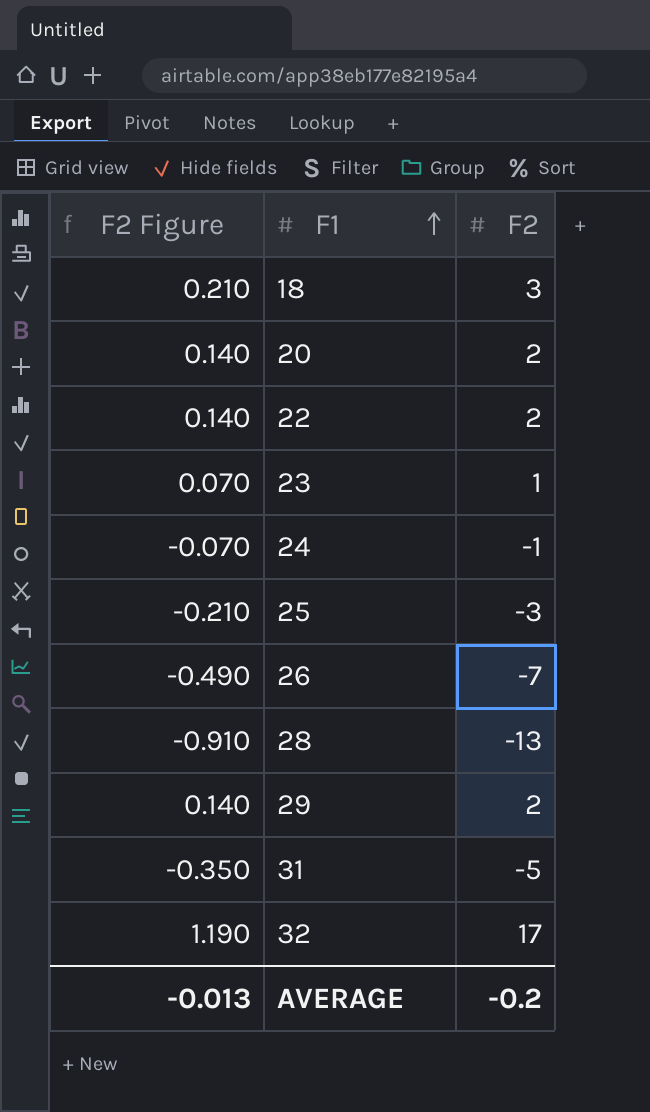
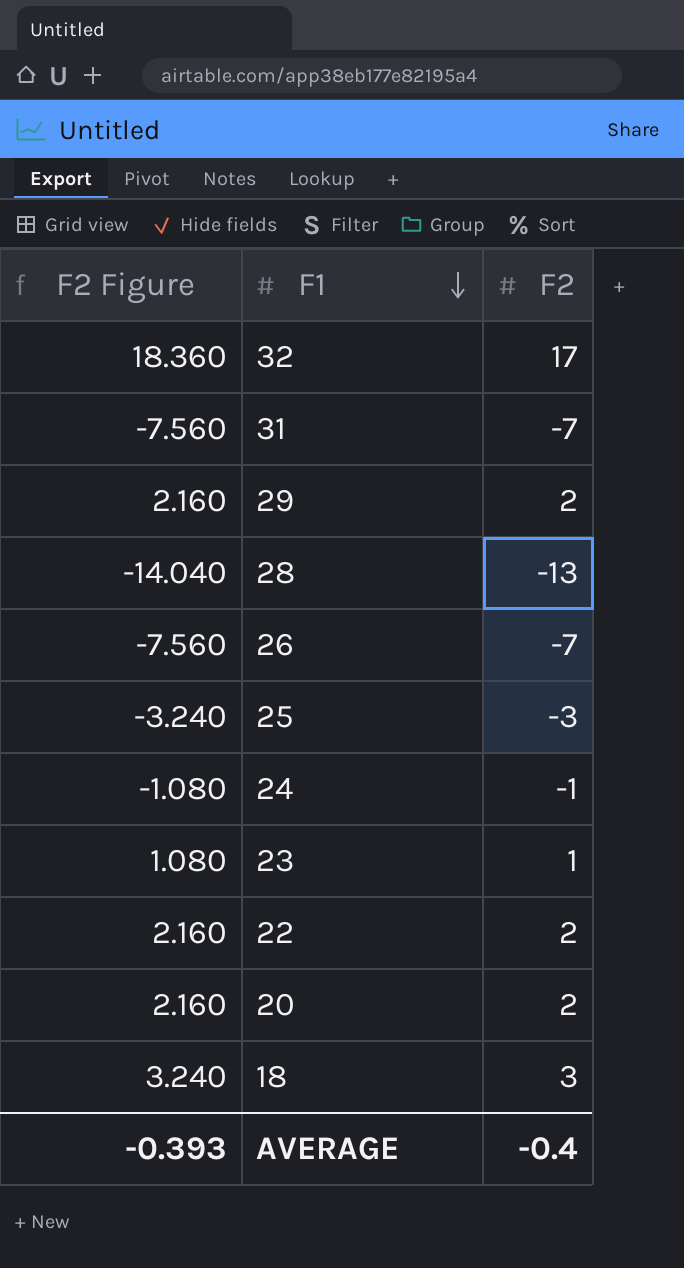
row order: F1 ascending -> F1 descending
column F2 Figure | formula: [F2] * 0.07 -> [F2] * 1.08
31 | F2: -5 -> -7
AVERAGE | F2 Figure: -0.013 -> -0.393
AVERAGE | F2: -0.2 -> -0.4

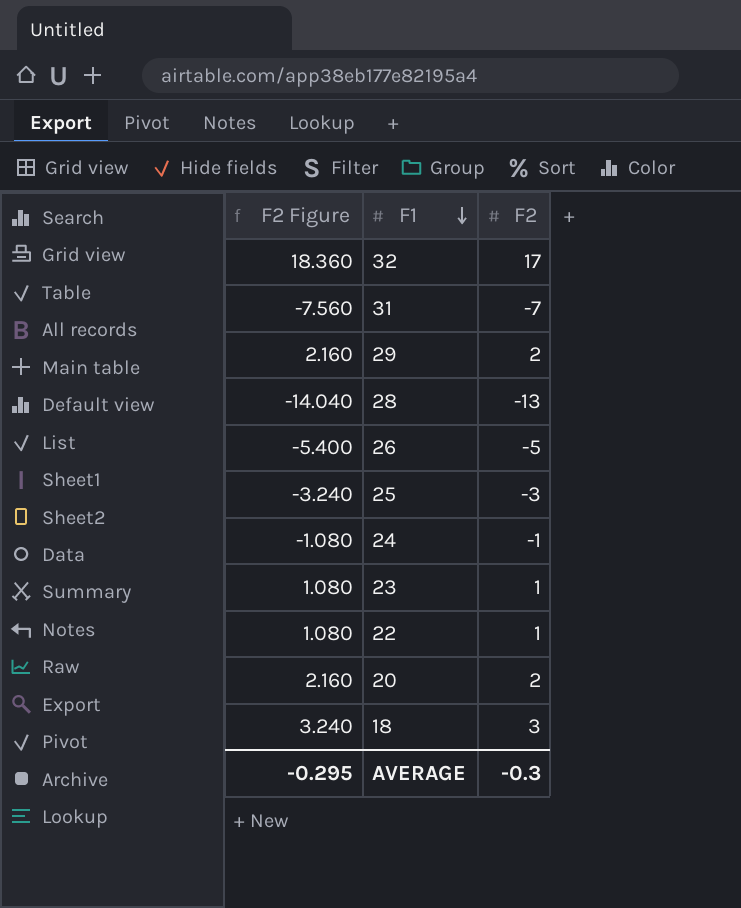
26 | F2 Figure: -7.560 -> -5.400
26 | F2: -7 -> -5
22 | F2 Figure: 2.160 -> 1.080
22 | F2: 2 -> 1
AVERAGE | F2 Figure: -0.393 -> -0.295
AVERAGE | F2: -0.4 -> -0.3

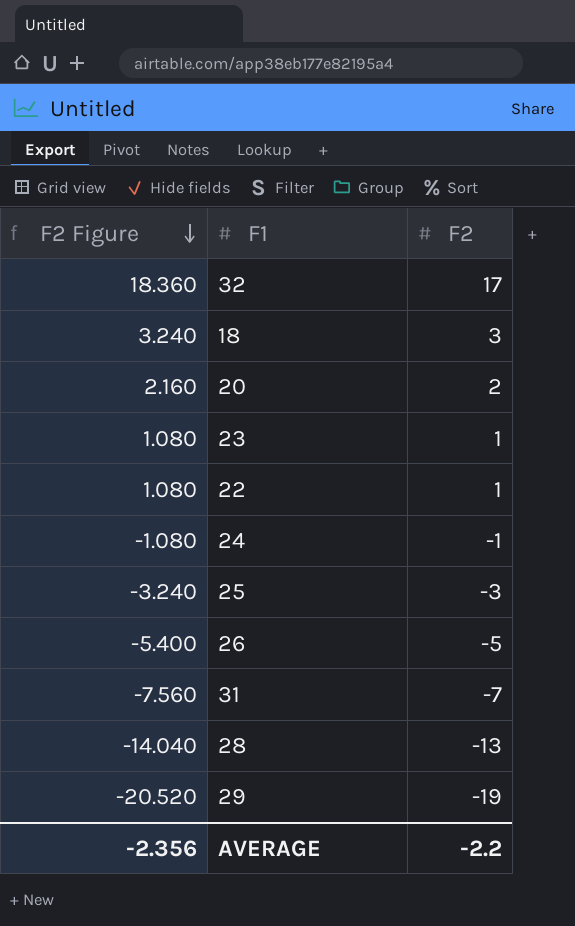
row order: F1 descending -> F2 Figure descending
29 | F2 Figure: 2.160 -> -20.520
29 | F2: 2 -> -19
AVERAGE | F2 Figure: -0.295 -> -2.356
AVERAGE | F2: -0.3 -> -2.2

